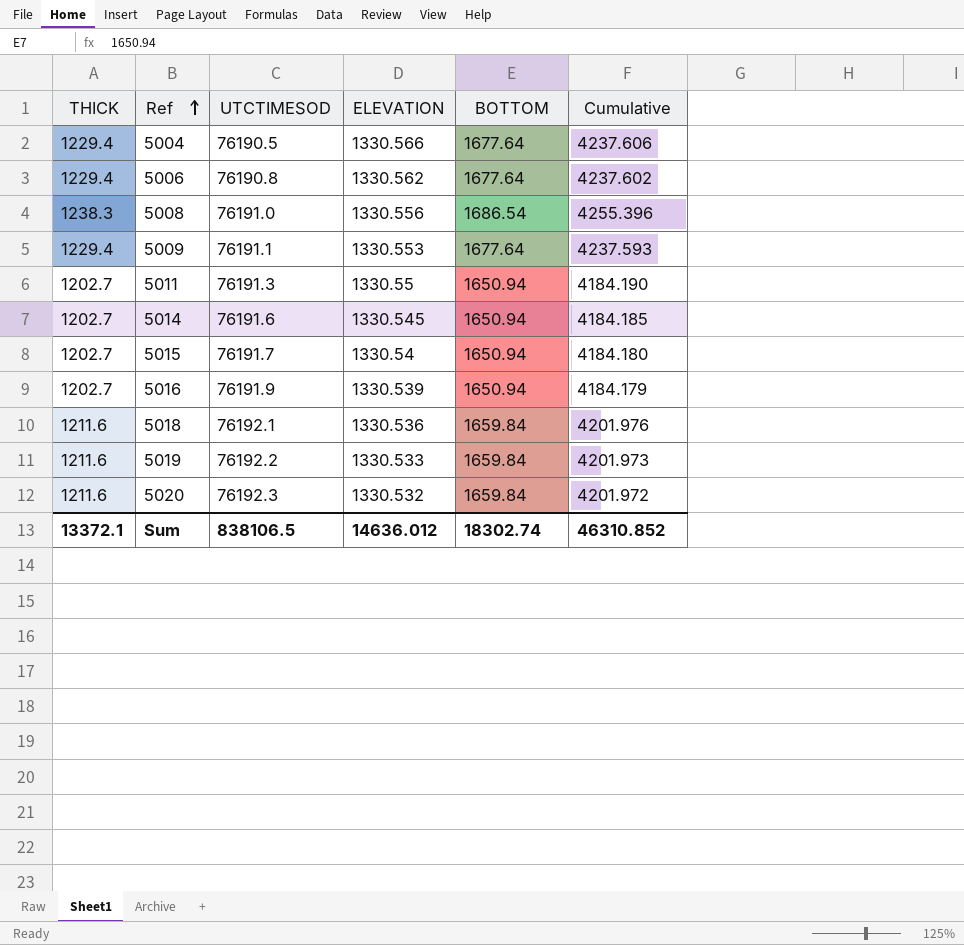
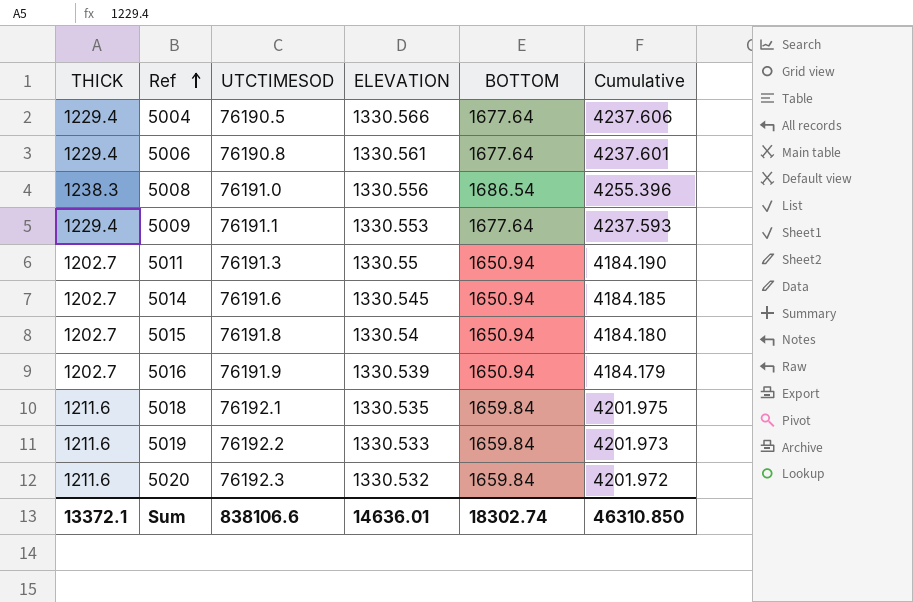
5006 | ELEVATION: 1330.562 -> 1330.561
5006 | Cumulative: 4237.602 -> 4237.601
5015 | UTCTIMESOD: 76191.7 -> 76191.8
5018 | ELEVATION: 1330.536 -> 1330.535
5018 | Cumulative: 4201.976 -> 4201.975
Sum | UTCTIMESOD: 838106.5 -> 838106.6
Sum | ELEVATION: 14636.012 -> 14636.01
Sum | Cumulative: 46310.852 -> 46310.850

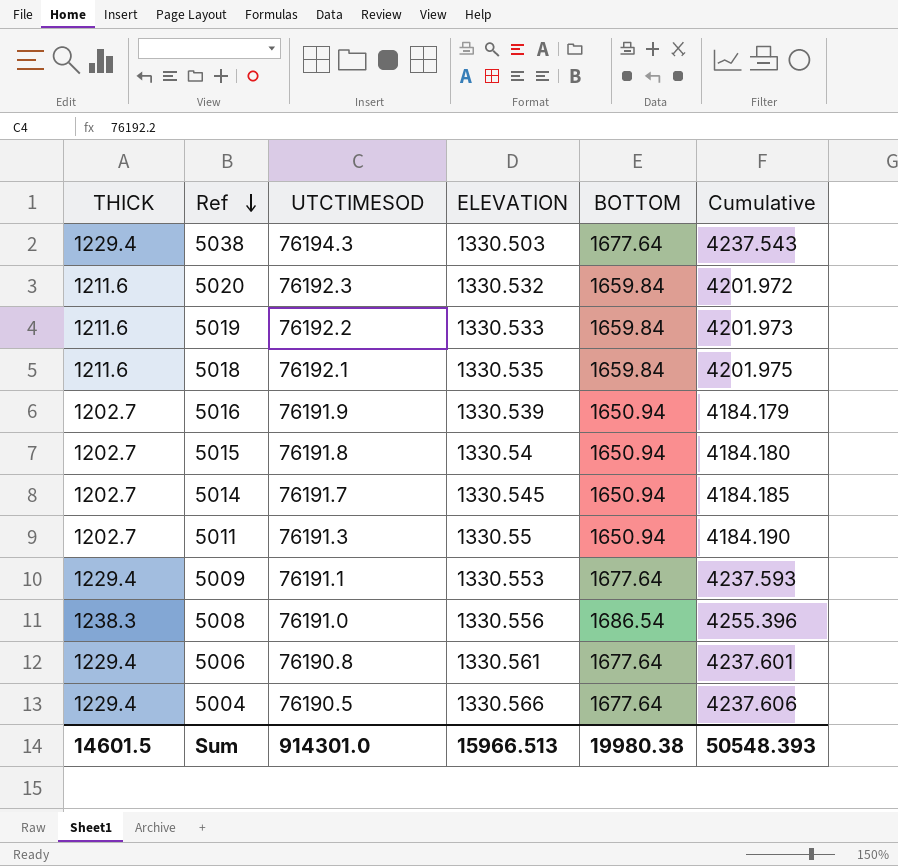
row order: Ref ascending -> Ref descending
row 5038: none -> 1229.4 | 76194.3 | 1330.503 | 1677.64 | 4237.543
5014 | UTCTIMESOD: 76191.6 -> 76191.7
Sum | THICK: 13372.1 -> 14601.5
Sum | UTCTIMESOD: 838106.6 -> 914301.0
Sum | ELEVATION: 14636.01 -> 15966.513
Sum | BOTTOM: 18302.74 -> 19980.38
Sum | Cumulative: 46310.850 -> 50548.393

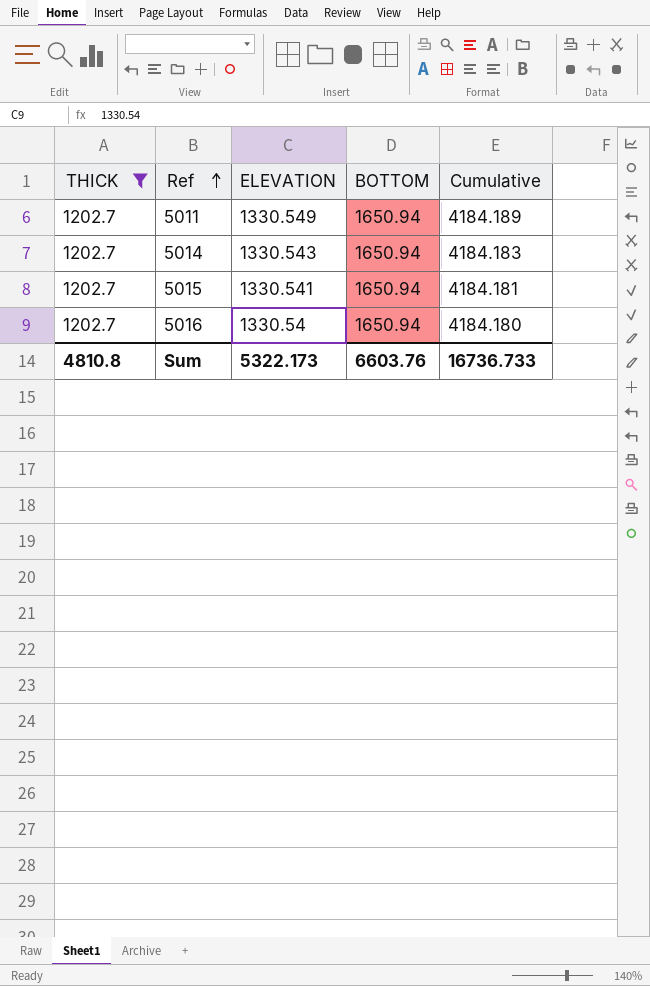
filter: none -> THICK = 1202.7
row order: Ref descending -> Ref ascending
column UTCTIMESOD | position: 3 -> none
5011 | ELEVATION: 1330.55 -> 1330.549
5011 | Cumulative: 4184.190 -> 4184.189
5014 | ELEVATION: 1330.545 -> 1330.543
5014 | Cumulative: 4184.185 -> 4184.183
5015 | ELEVATION: 1330.54 -> 1330.541
5015 | Cumulative: 4184.180 -> 4184.181
5016 | ELEVATION: 1330.539 -> 1330.54
5016 | Cumulative: 4184.179 -> 4184.180
Sum | THICK: 14601.5 -> 4810.8
Sum | ELEVATION: 15966.513 -> 5322.173
Sum | BOTTOM: 19980.38 -> 6603.76
Sum | Cumulative: 50548.393 -> 16736.733

